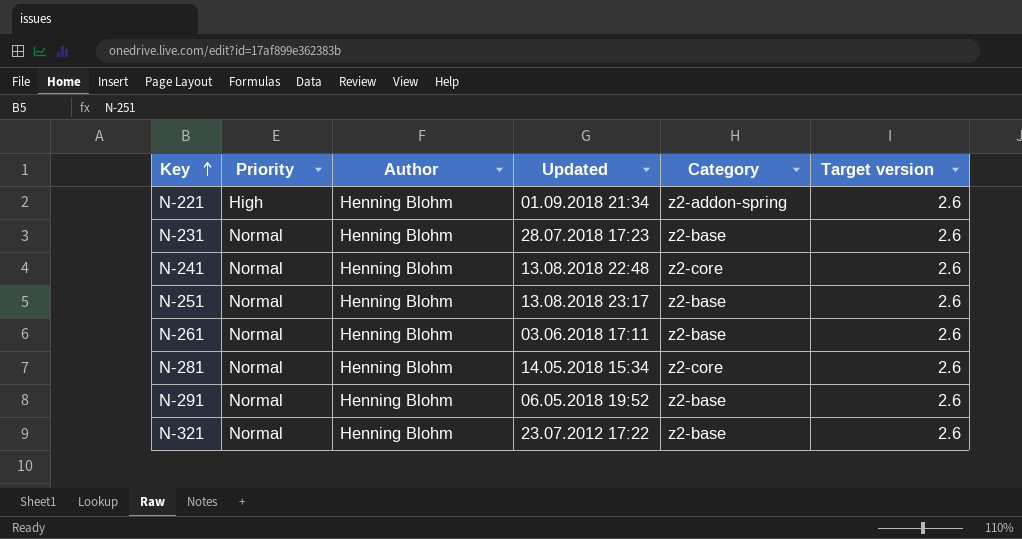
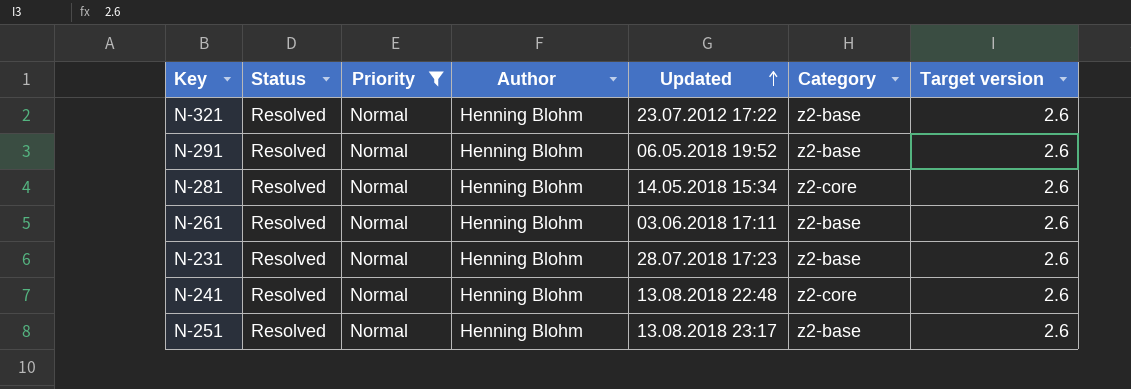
filter: none -> Priority = Normal
row order: Key ascending -> Updated ascending
column Status | position: none -> 2

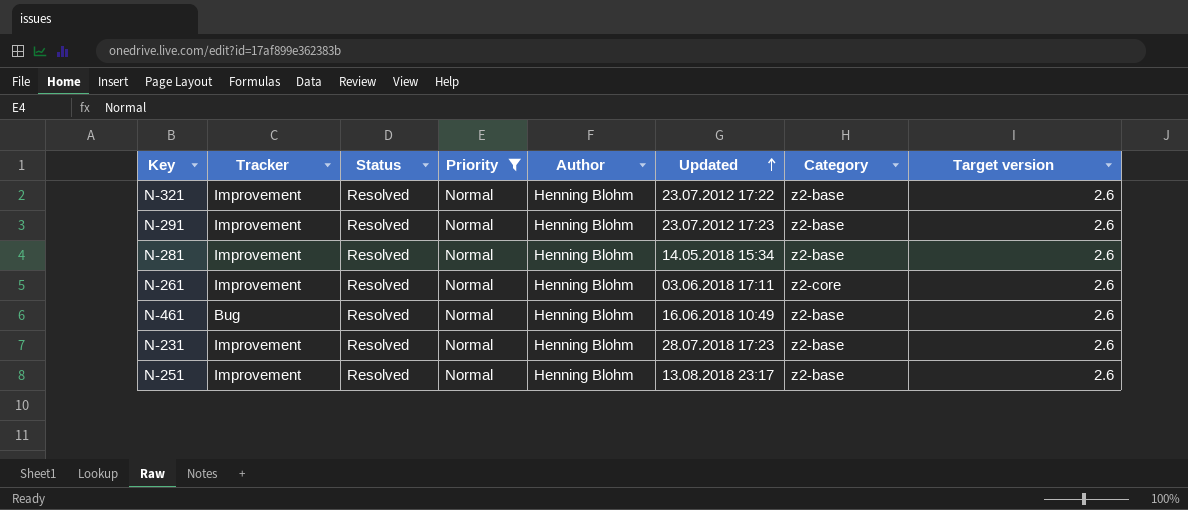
column Tracker | position: none -> 2
row N-241: Resolved | Normal | Henning Blohm | 13.08.2018 22:48 | z2-core | 2.6 -> none
N-291 | Updated: 06.05.2018 19:52 -> 23.07.2012 17:23
N-281 | Category: z2-core -> z2-base
N-261 | Category: z2-base -> z2-core
row N-461: none -> Bug | Resolved | Normal | Henning Blohm | 16.06.2018 10:49 | z2-base | 2.6

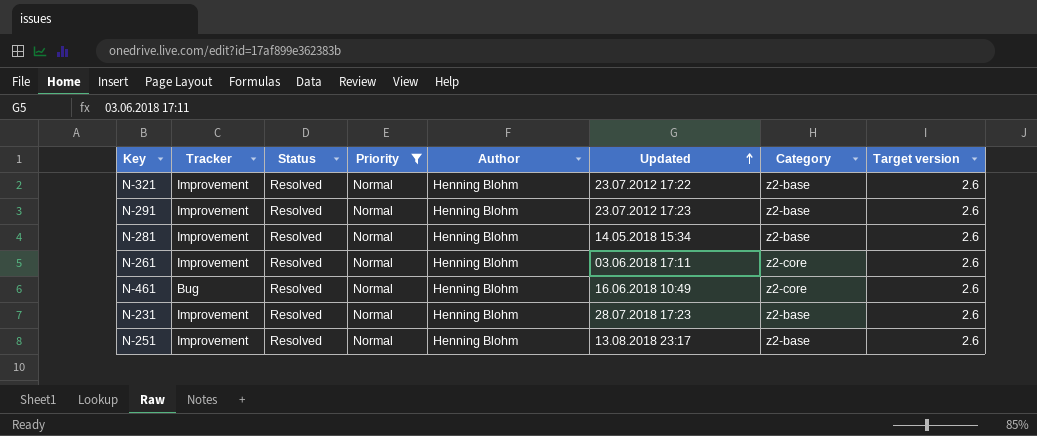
N-461 | Category: z2-base -> z2-core

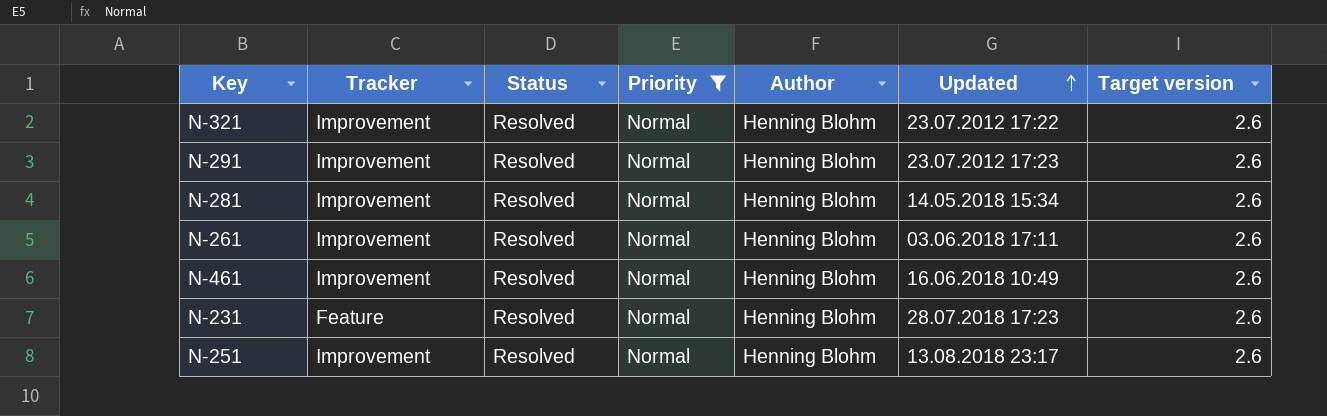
column Category | position: 7 -> none
N-461 | Tracker: Bug -> Improvement
N-231 | Tracker: Improvement -> Feature

